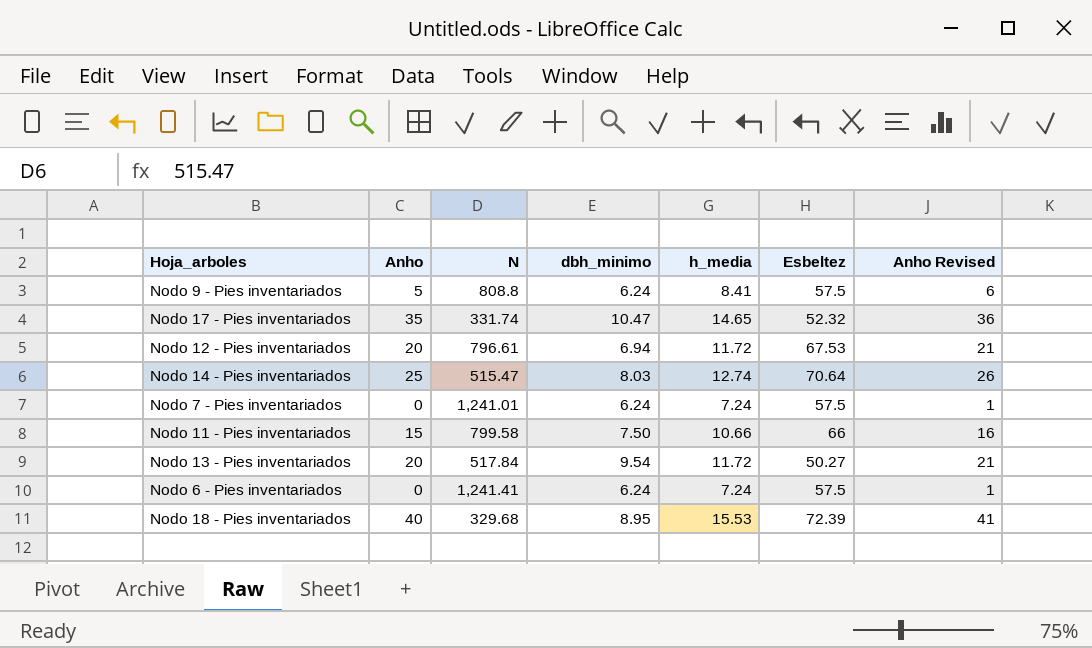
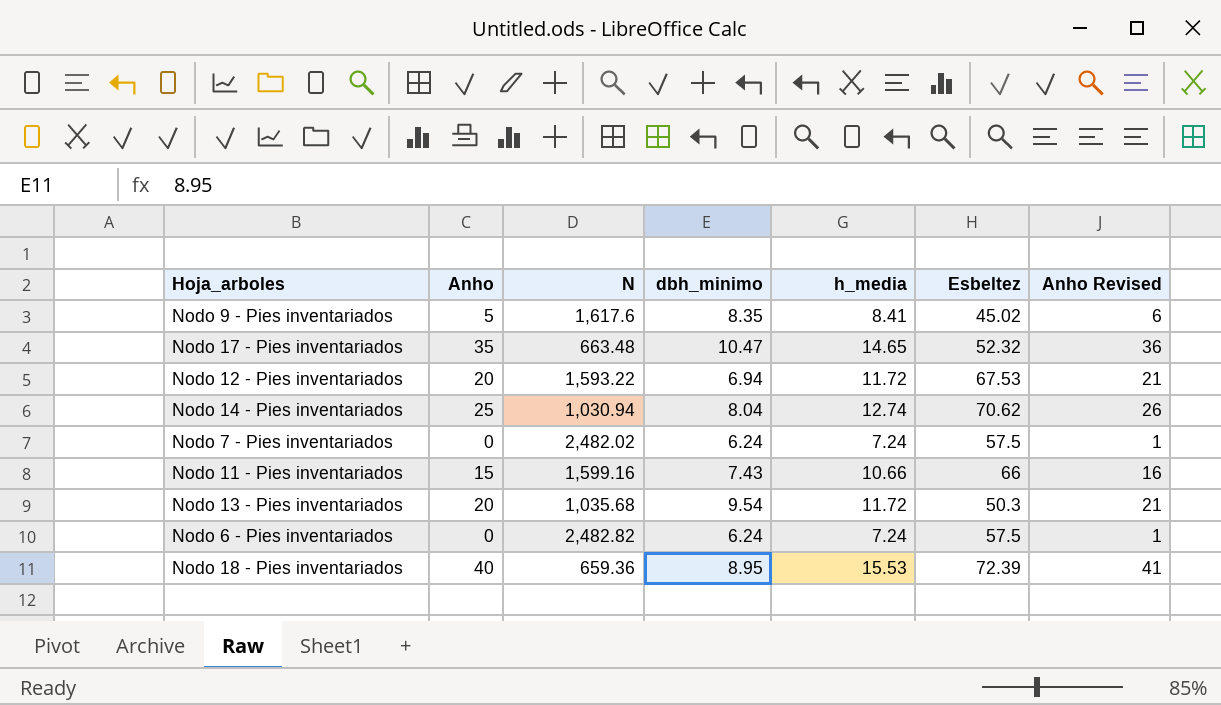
Nodo 9 - Pies inventariados | N: 808.8 -> 1,617.6
Nodo 9 - Pies inventariados | dbh_minimo: 6.24 -> 8.35
Nodo 9 - Pies inventariados | Esbeltez: 57.5 -> 45.02
Nodo 17 - Pies inventariados | N: 331.74 -> 663.48
Nodo 12 - Pies inventariados | N: 796.61 -> 1,593.22
Nodo 14 - Pies inventariados | N: 515.47 -> 1,030.94
Nodo 14 - Pies inventariados | dbh_minimo: 8.03 -> 8.04
Nodo 14 - Pies inventariados | Esbeltez: 70.64 -> 70.62
Nodo 7 - Pies inventariados | N: 1,241.01 -> 2,482.02
Nodo 11 - Pies inventariados | N: 799.58 -> 1,599.16
Nodo 11 - Pies inventariados | dbh_minimo: 7.50 -> 7.43
Nodo 13 - Pies inventariados | N: 517.84 -> 1,035.68
Nodo 13 - Pies inventariados | Esbeltez: 50.27 -> 50.3
Nodo 6 - Pies inventariados | N: 1,241.41 -> 2,482.82
Nodo 18 - Pies inventariados | N: 329.68 -> 659.36

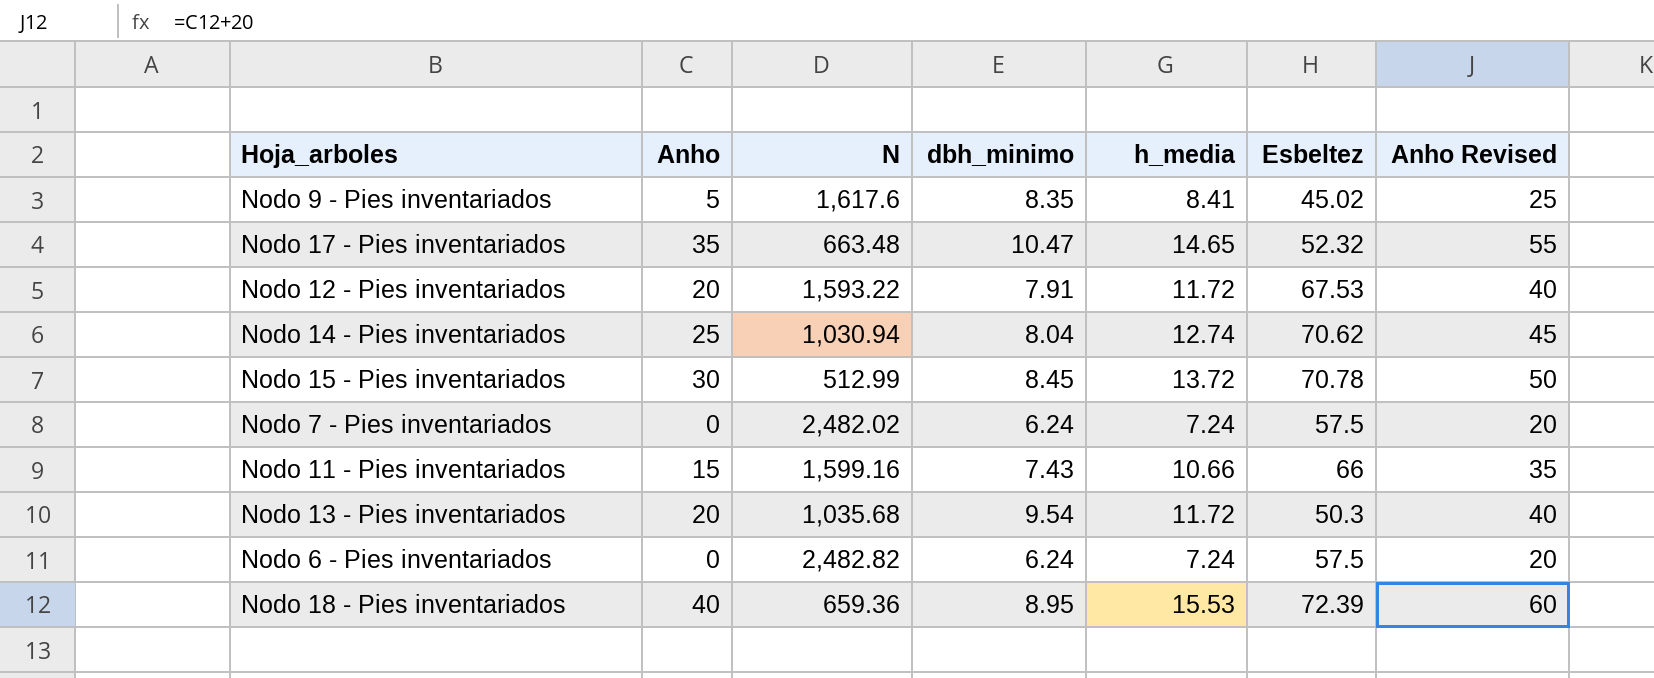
column Anho Revised | formula: [Anho] + 1 -> [Anho] + 20
Nodo 12 - Pies inventariados | dbh_minimo: 6.94 -> 7.91
row Nodo 15 - Pies inventariados: none -> 30 | 512.99 | 8.45 | 13.72 | 70.78 | 50

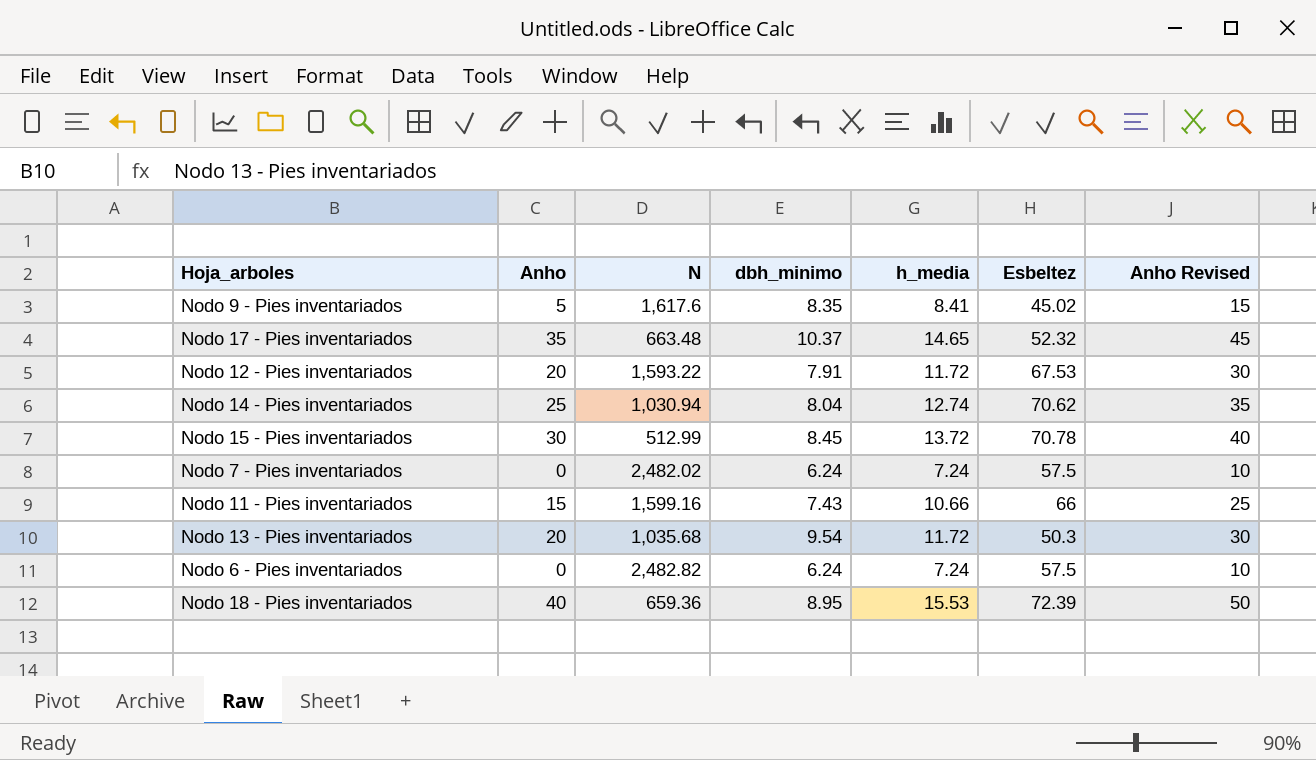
column Anho Revised | formula: [Anho] + 20 -> [Anho] + 10
Nodo 17 - Pies inventariados | dbh_minimo: 10.47 -> 10.37

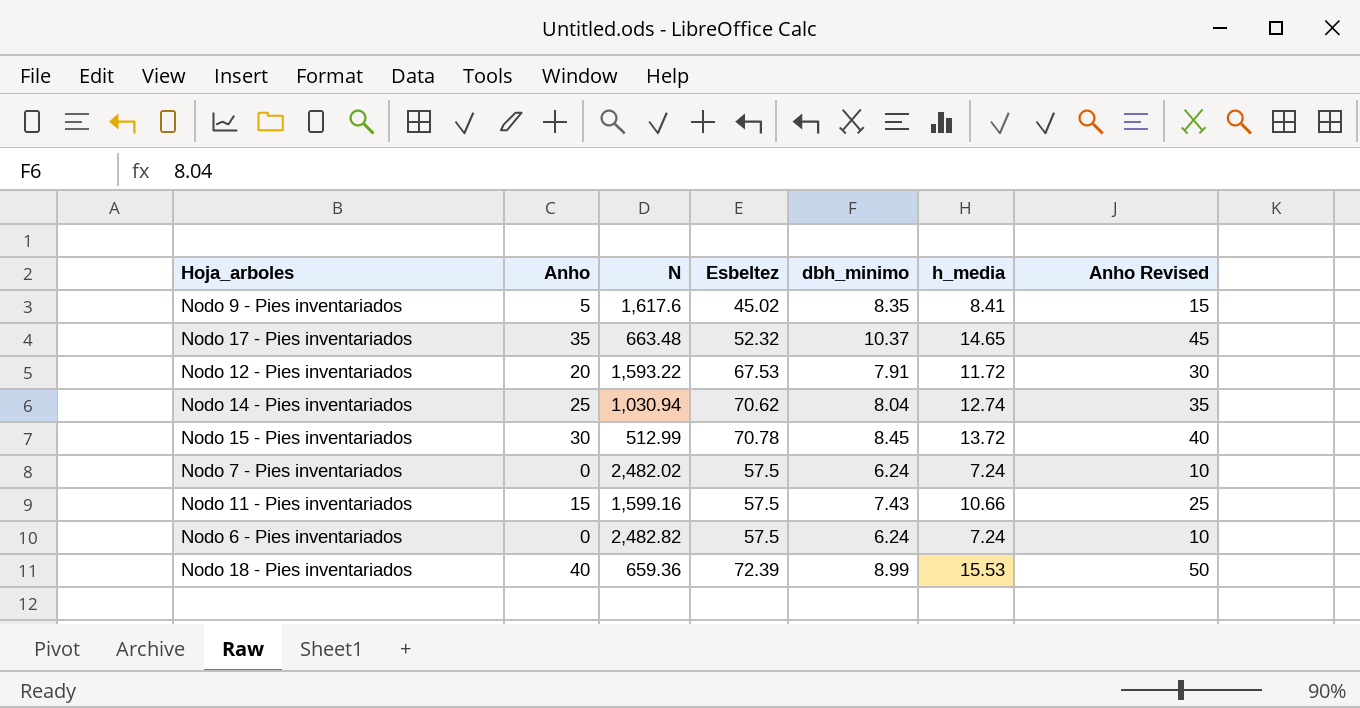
column Esbeltez | position: 6 -> 4
row Nodo 13 - Pies inventariados: 20 | 1,035.68 | 9.54 | 11.72 | 50.3 | 30 -> none
Nodo 11 - Pies inventariados | Esbeltez: 66 -> 57.5
Nodo 18 - Pies inventariados | dbh_minimo: 8.95 -> 8.99

